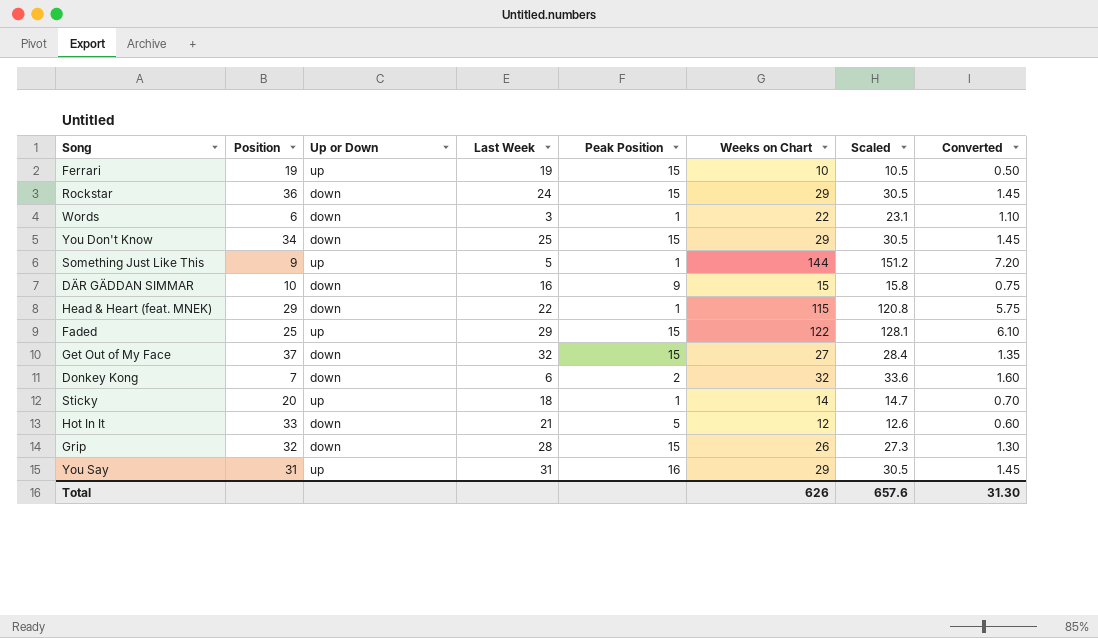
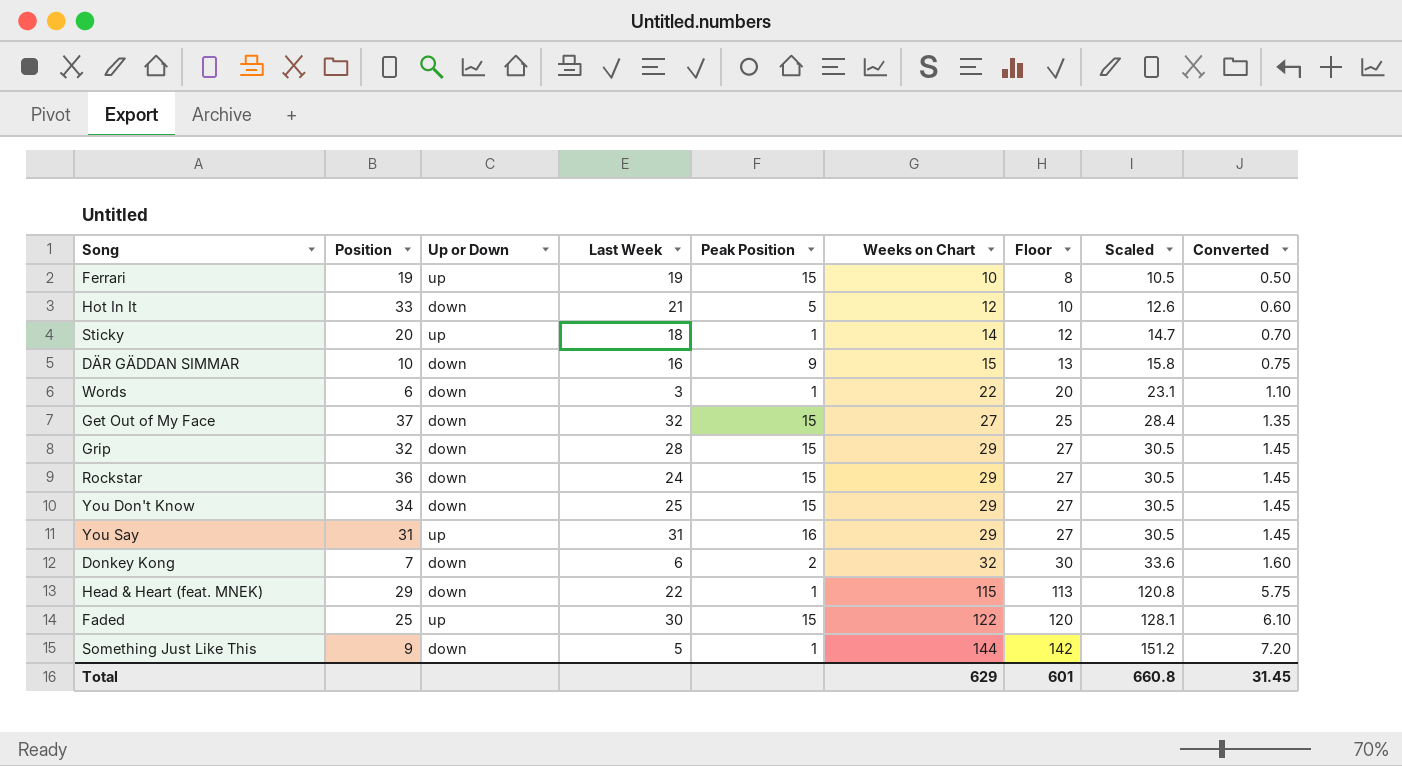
row order: none -> Weeks on Chart ascending
column Floor | formula: none -> [Weeks on Chart] - 2
Grip | Weeks on Chart: 26 -> 29
Grip | Scaled: 27.3 -> 30.5
Grip | Converted: 1.30 -> 1.45
Faded | Last Week: 29 -> 30
Something Just Like This | Up or Down: up -> down
Total | Weeks on Chart: 626 -> 629
Total | Scaled: 657.6 -> 660.8
Total | Converted: 31.30 -> 31.45

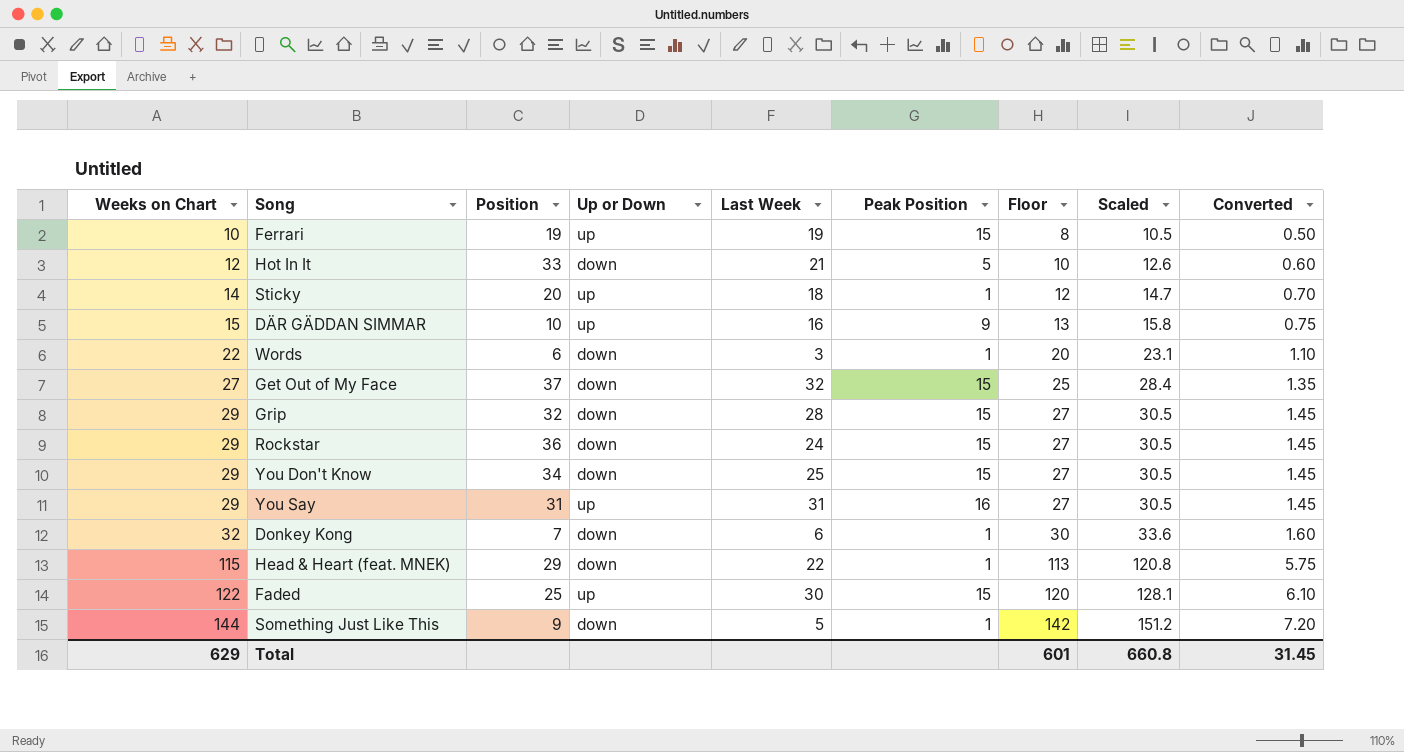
column Weeks on Chart | position: 6 -> 1
DÄR GÄDDAN SIMMAR | Up or Down: down -> up
Donkey Kong | Peak Position: 2 -> 1

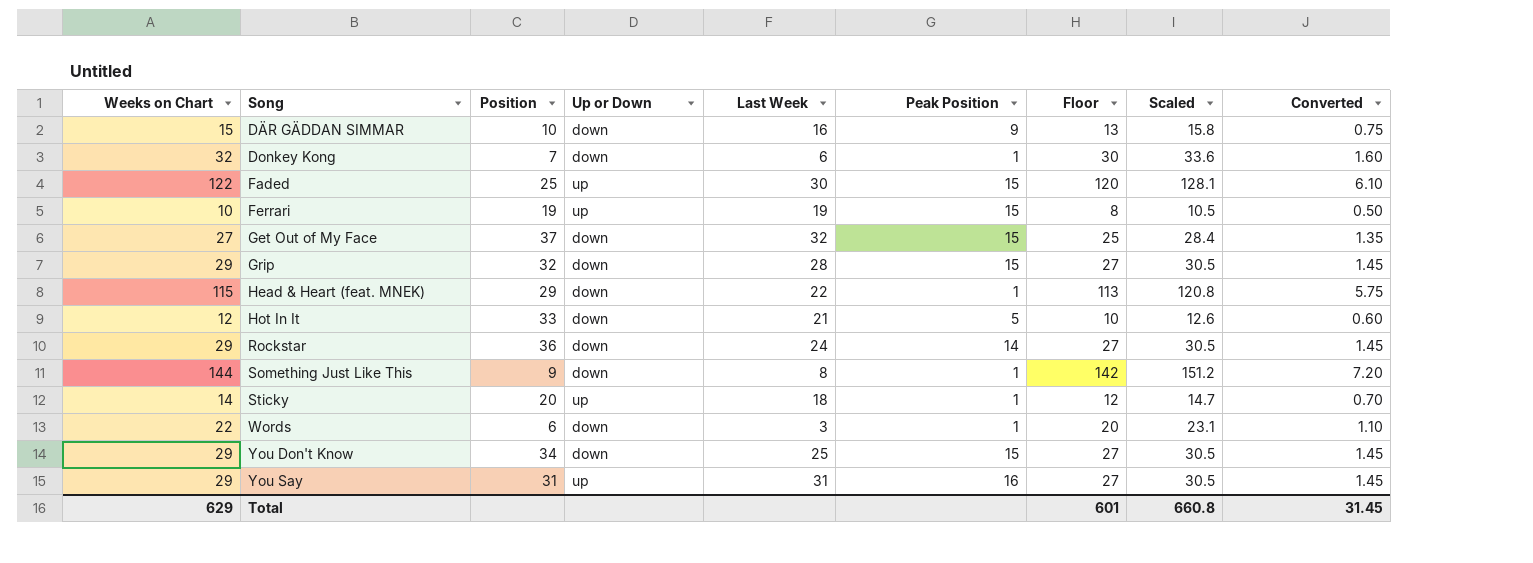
row order: Weeks on Chart ascending -> Song ascending
DÄR GÄDDAN SIMMAR | Up or Down: up -> down
Rockstar | Peak Position: 15 -> 14
Something Just Like This | Last Week: 5 -> 8

